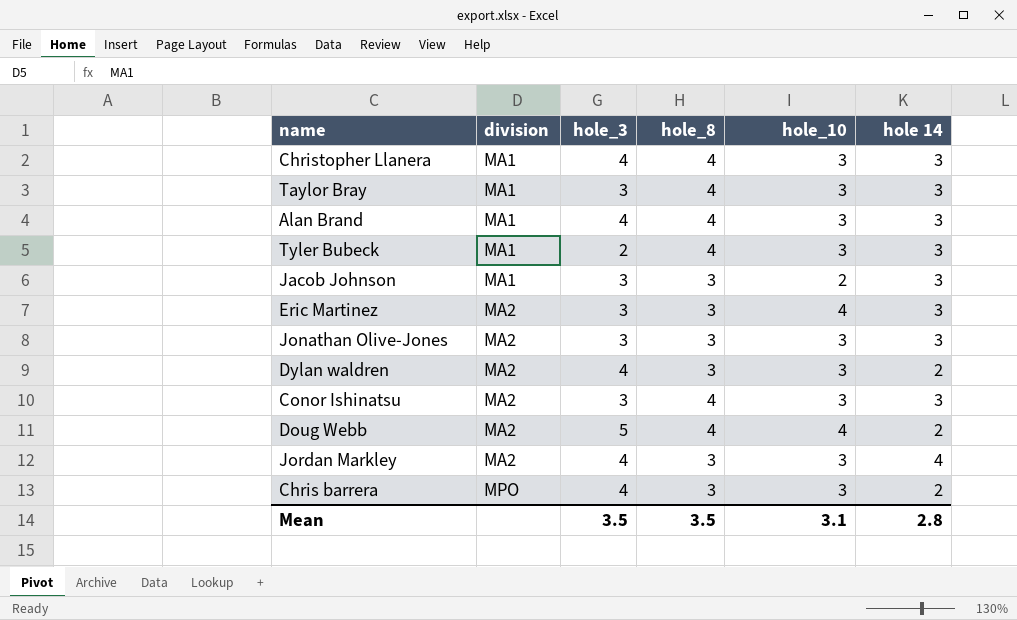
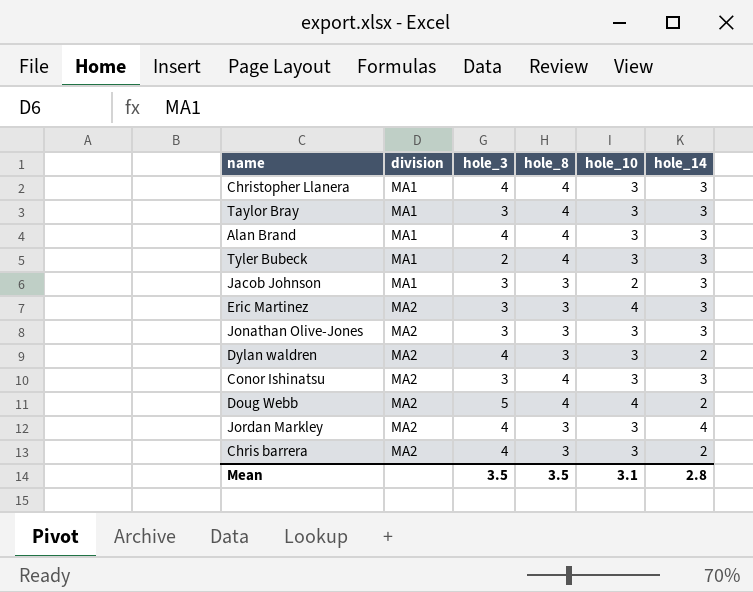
column name: hole 14 -> hole_14
Chris barrera | division: MPO -> MA2

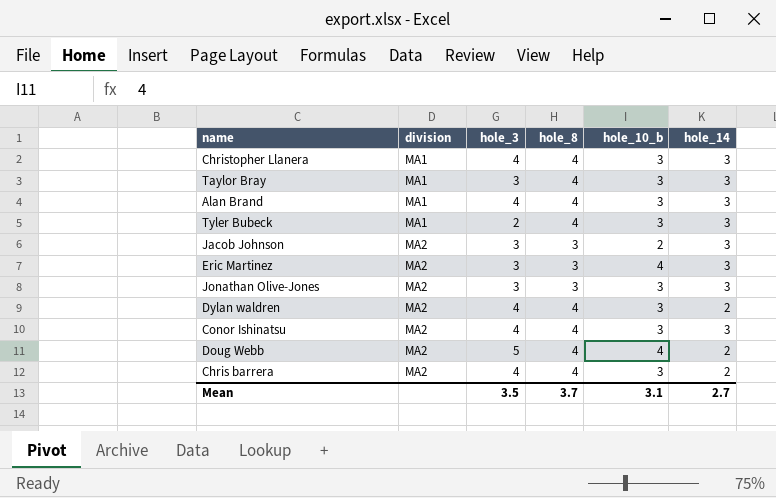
column name: hole_10 -> hole_10_b
row Jordan Markley: MA2 | 4 | 3 | 3 | 4 -> none
Jacob Johnson | division: MA1 -> MA2
Dylan waldren | hole_8: 3 -> 4
Conor Ishinatsu | hole_3: 3 -> 4
Chris barrera | hole_8: 3 -> 4
Mean | hole_8: 3.5 -> 3.7
Mean | hole_14: 2.8 -> 2.7

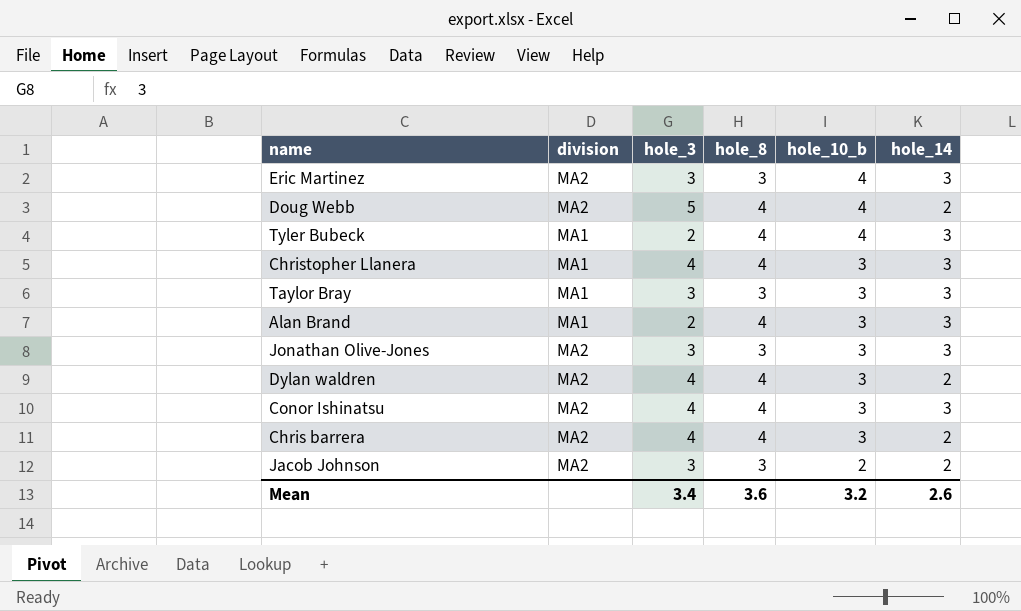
row order: division ascending -> hole_10_b descending
Tyler Bubeck | hole_10_b: 3 -> 4
Taylor Bray | hole_8: 4 -> 3
Alan Brand | hole_3: 4 -> 2
Jacob Johnson | hole_14: 3 -> 2
Mean | hole_3: 3.5 -> 3.4
Mean | hole_8: 3.7 -> 3.6
Mean | hole_10_b: 3.1 -> 3.2
Mean | hole_14: 2.7 -> 2.6

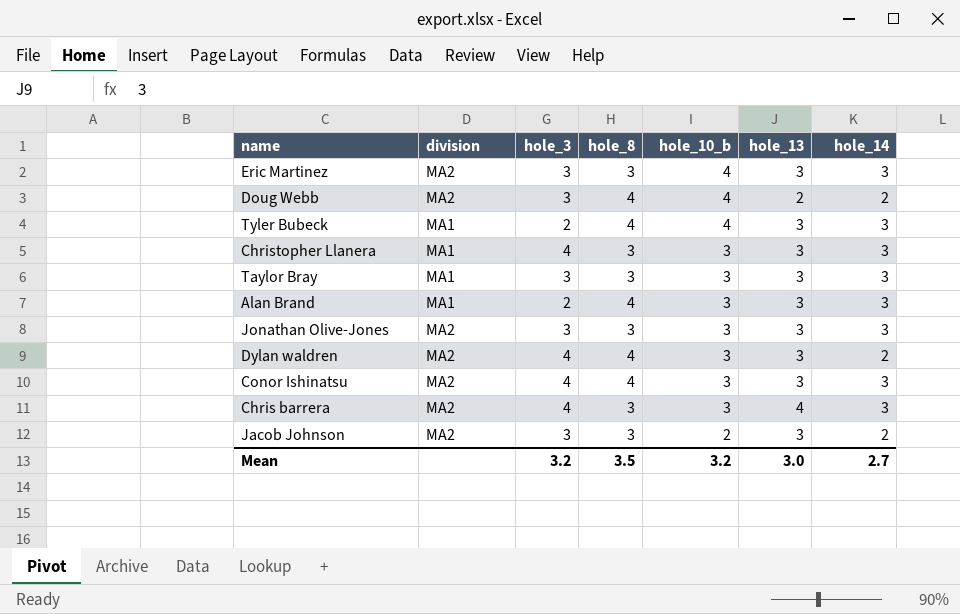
column hole_13 | position: none -> 6
Doug Webb | hole_3: 5 -> 3
Christopher Llanera | hole_8: 4 -> 3
Chris barrera | hole_8: 4 -> 3
Chris barrera | hole_14: 2 -> 3
Mean | hole_3: 3.4 -> 3.2
Mean | hole_8: 3.6 -> 3.5
Mean | hole_14: 2.6 -> 2.7

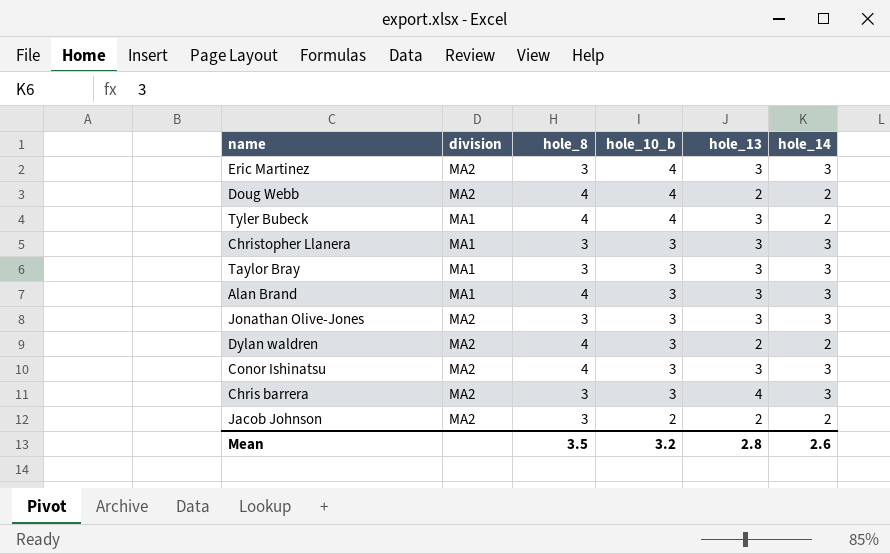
column hole_3 | position: 3 -> none
Tyler Bubeck | hole_14: 3 -> 2
Dylan waldren | hole_13: 3 -> 2
Jacob Johnson | hole_13: 3 -> 2
Mean | hole_13: 3.0 -> 2.8
Mean | hole_14: 2.7 -> 2.6

